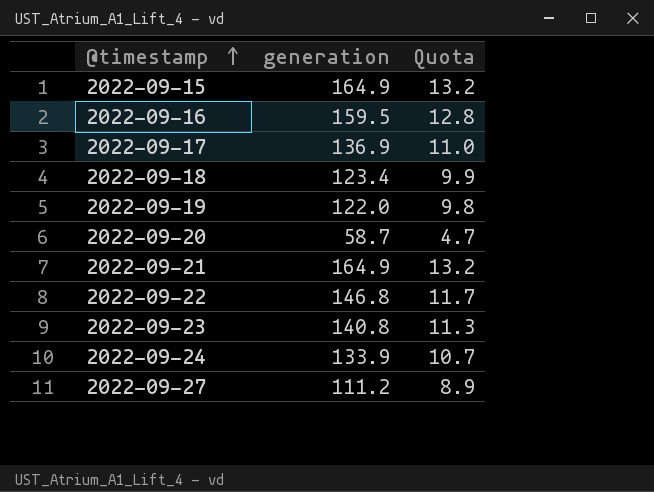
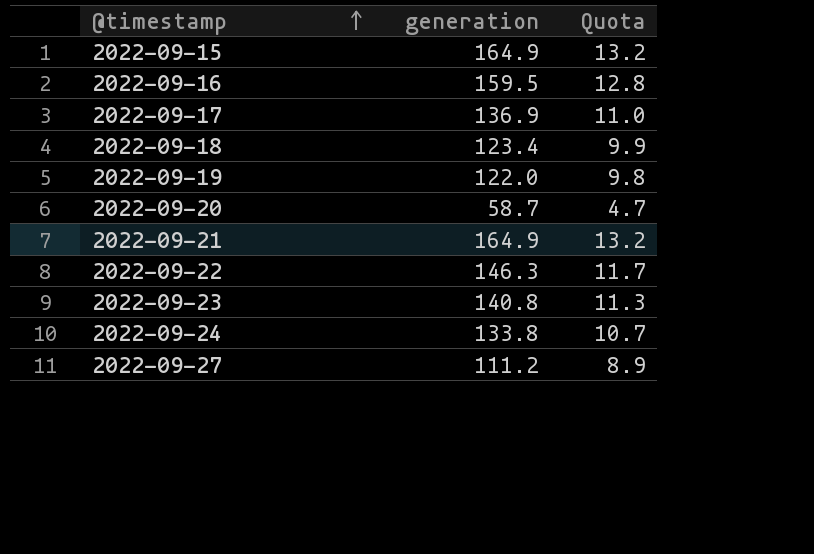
2022-09-22 | generation: 146.8 -> 146.3
2022-09-24 | generation: 133.9 -> 133.8

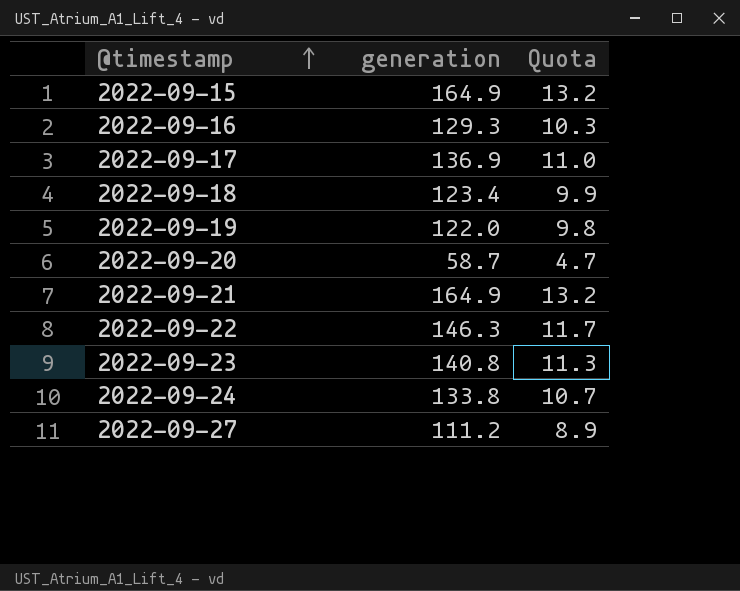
2022-09-16 | generation: 159.5 -> 129.3
2022-09-16 | Quota: 12.8 -> 10.3

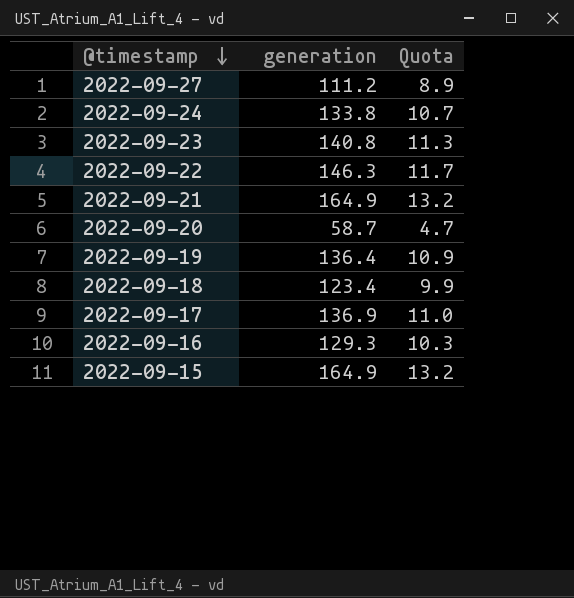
row order: @timestamp ascending -> @timestamp descending
2022-09-19 | generation: 122.0 -> 136.4
2022-09-19 | Quota: 9.8 -> 10.9

